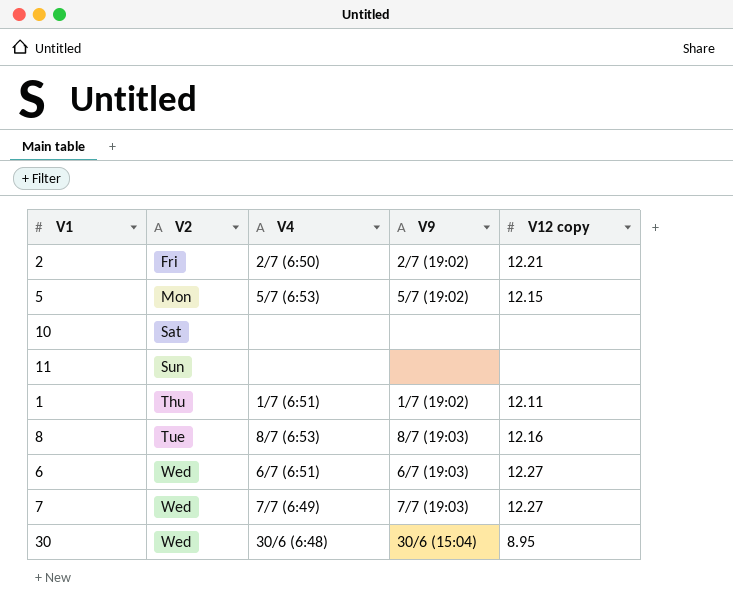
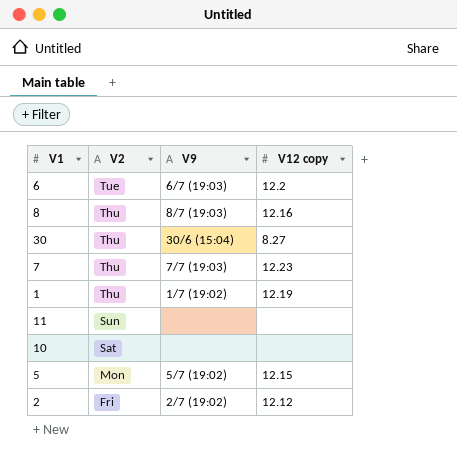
row order: V2 ascending -> V2 descending
column V4 | position: 3 -> none
6 | V2: Wed -> Tue
6 | V12 copy: 12.27 -> 12.2
8 | V2: Tue -> Thu
30 | V2: Wed -> Thu
30 | V12 copy: 8.95 -> 8.27
7 | V2: Wed -> Thu
7 | V12 copy: 12.27 -> 12.23
1 | V12 copy: 12.11 -> 12.19
2 | V12 copy: 12.21 -> 12.12

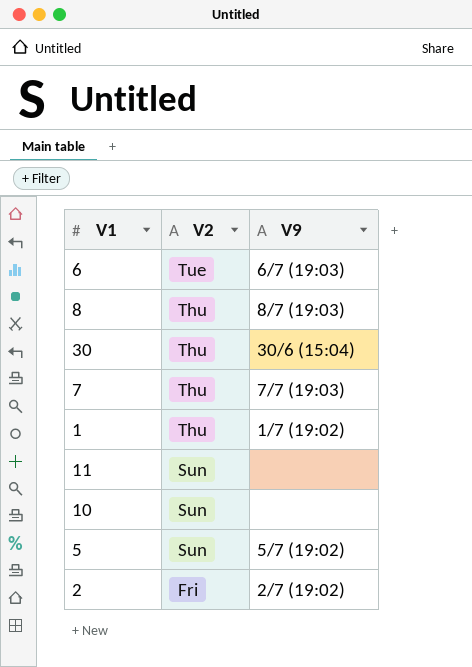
column V12 copy | position: 4 -> none
10 | V2: Sat -> Sun
5 | V2: Mon -> Sun

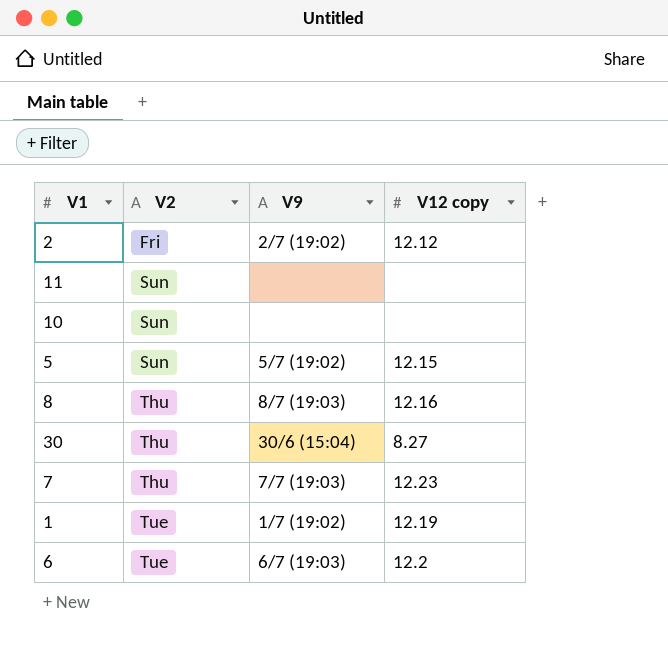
row order: V2 descending -> V2 ascending
column V12 copy | position: none -> 4
1 | V2: Thu -> Tue

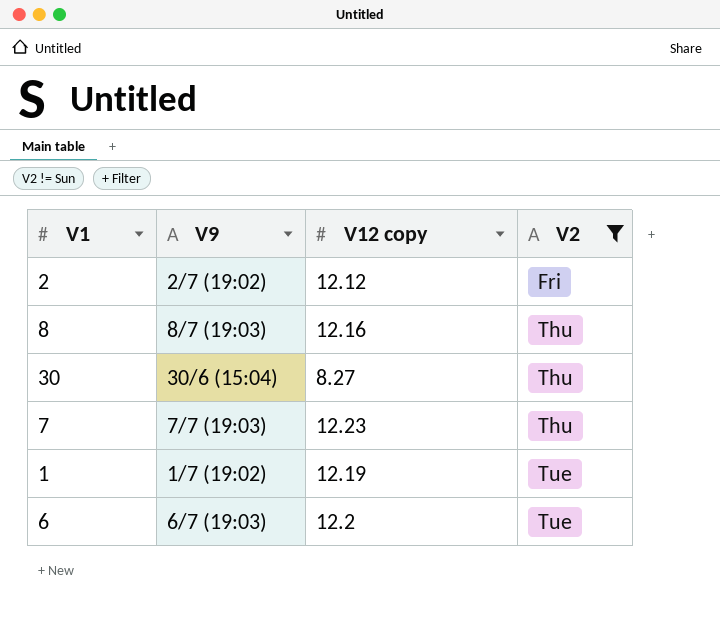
filter: none -> V2 != Sun
column V2 | position: 2 -> 4

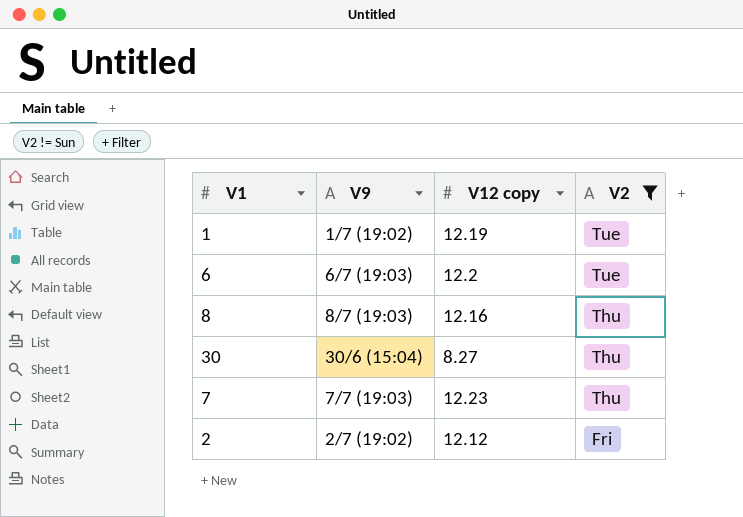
row order: V2 ascending -> V2 descending

